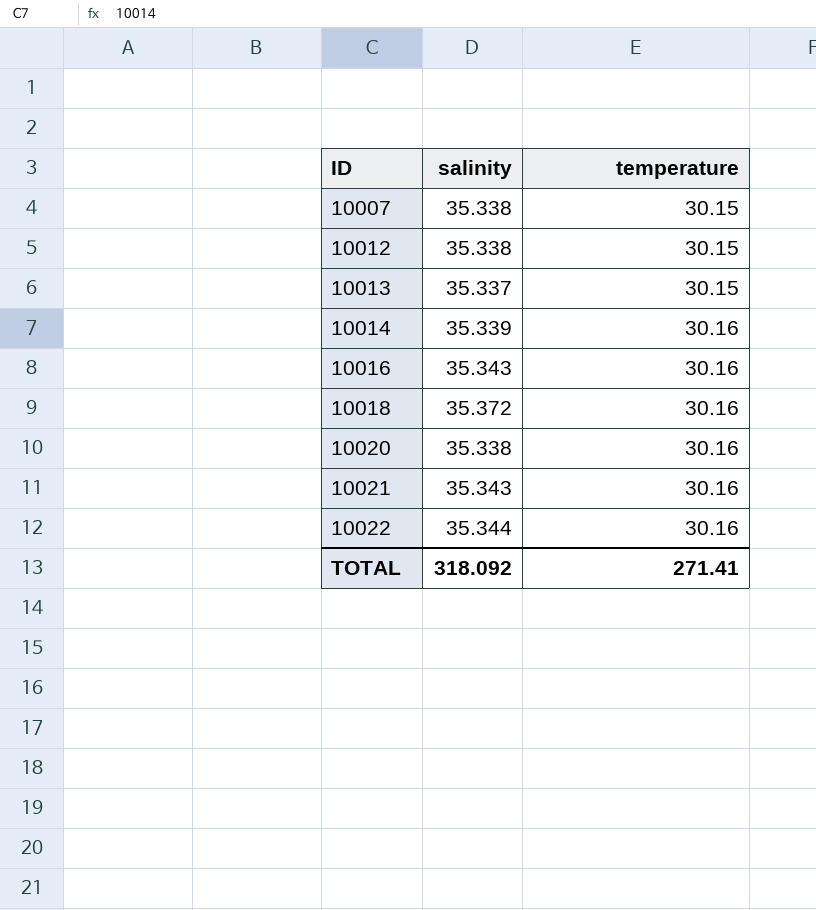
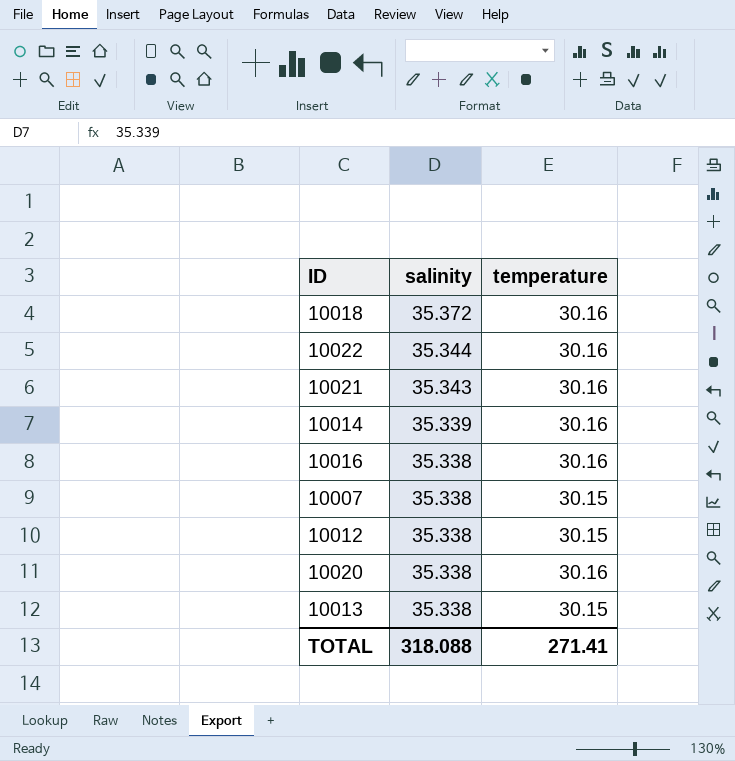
row order: ID ascending -> salinity descending
10016 | salinity: 35.343 -> 35.338
10013 | salinity: 35.337 -> 35.338
TOTAL | salinity: 318.092 -> 318.088

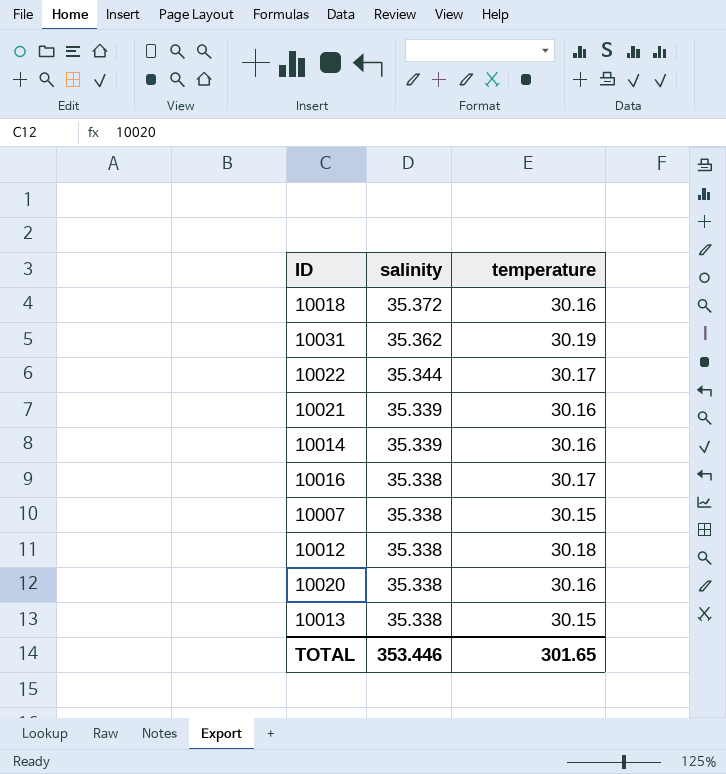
row 10031: none -> 35.362 | 30.19
10022 | temperature: 30.16 -> 30.17
10021 | salinity: 35.343 -> 35.339
10016 | temperature: 30.16 -> 30.17
10012 | temperature: 30.15 -> 30.18
TOTAL | salinity: 318.088 -> 353.446
TOTAL | temperature: 271.41 -> 301.65

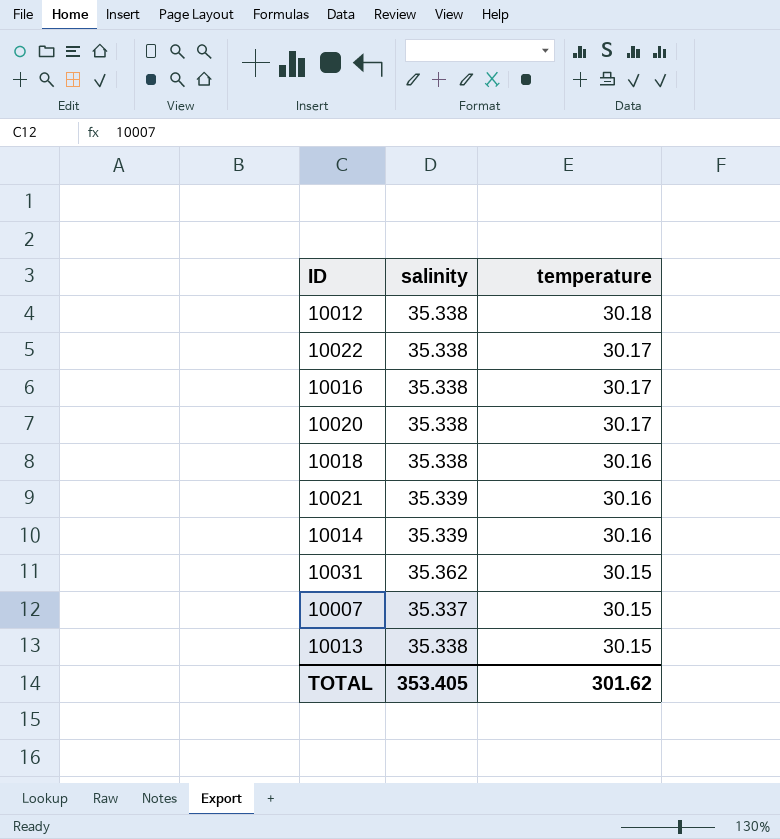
row order: salinity descending -> temperature descending
10022 | salinity: 35.344 -> 35.338
10020 | temperature: 30.16 -> 30.17
10018 | salinity: 35.372 -> 35.338
10031 | temperature: 30.19 -> 30.15
10007 | salinity: 35.338 -> 35.337
TOTAL | salinity: 353.446 -> 353.405
TOTAL | temperature: 301.65 -> 301.62

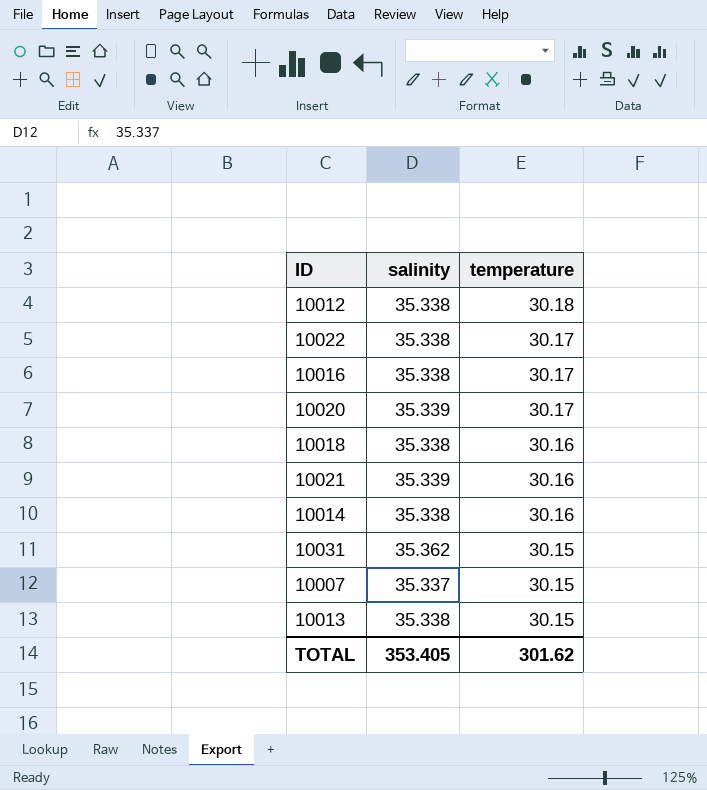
10020 | salinity: 35.338 -> 35.339
10014 | salinity: 35.339 -> 35.338

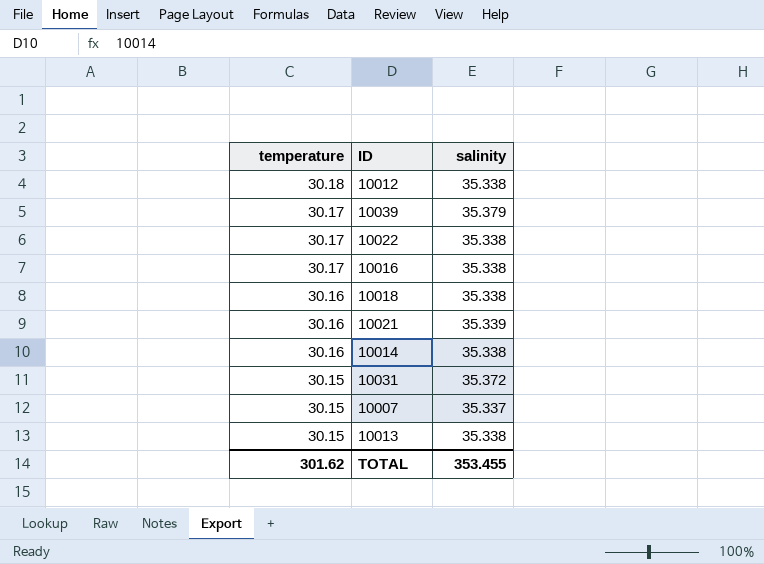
column temperature | position: 3 -> 1
row 10020: 35.339 | 30.17 -> none
row 10039: none -> 30.17 | 35.379
10031 | salinity: 35.362 -> 35.372
TOTAL | salinity: 353.405 -> 353.455

